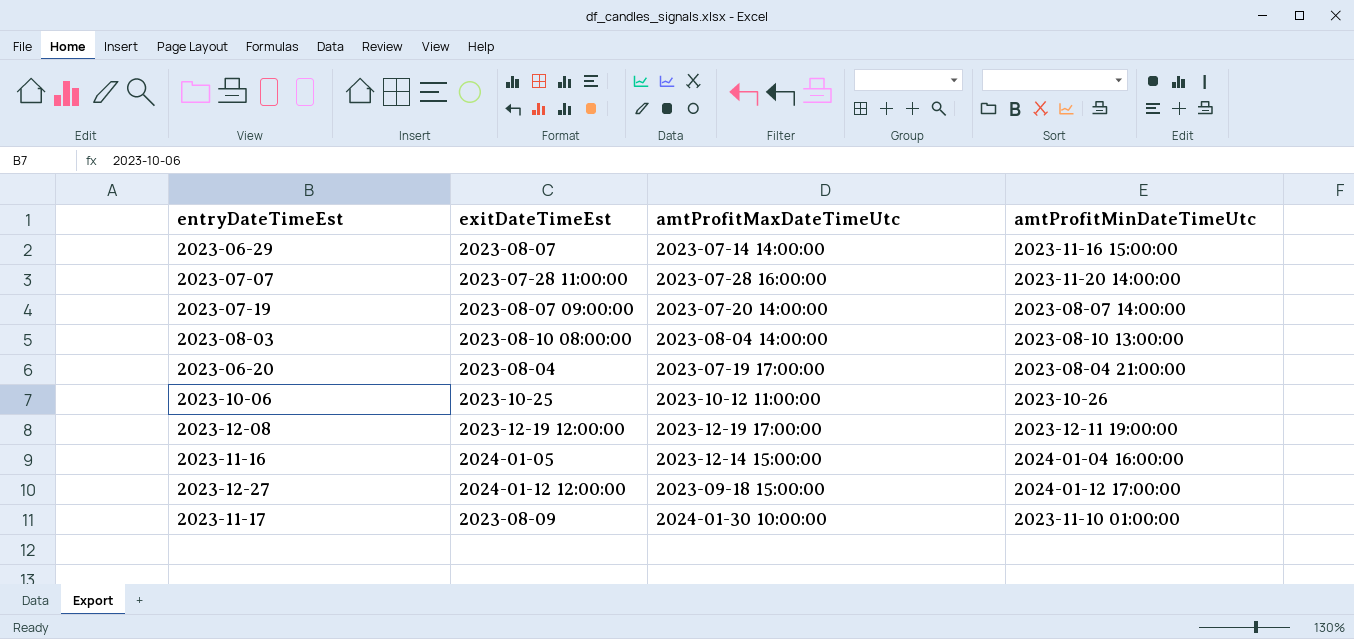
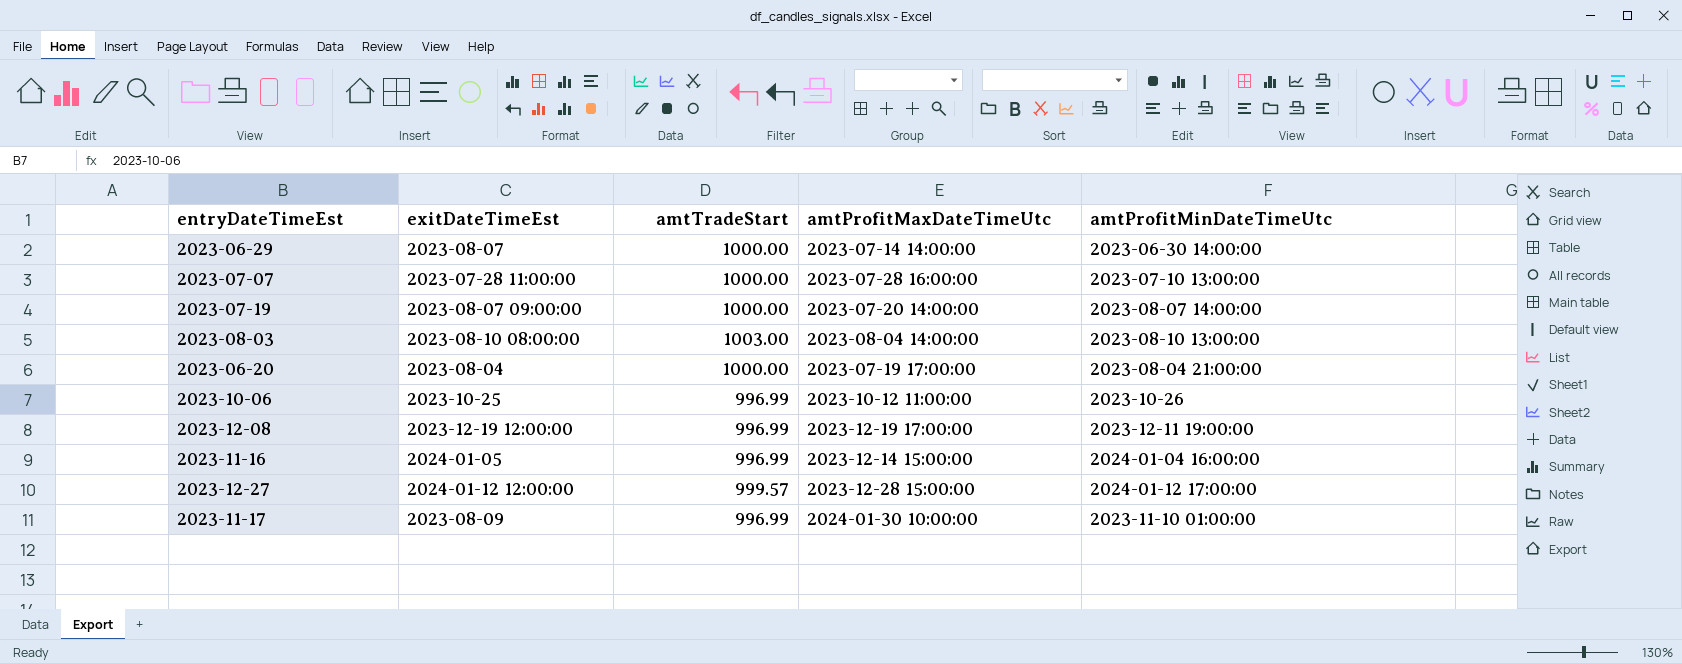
column amtTradeStart | position: none -> 3
2023-06-29 | amtProfitMinDateTimeUtc: 2023-11-16 15:00:00 -> 2023-06-30 14:00:00
2023-07-07 | amtProfitMinDateTimeUtc: 2023-11-20 14:00:00 -> 2023-07-10 13:00:00
2023-12-27 | amtProfitMaxDateTimeUtc: 2023-09-18 15:00:00 -> 2023-12-28 15:00:00

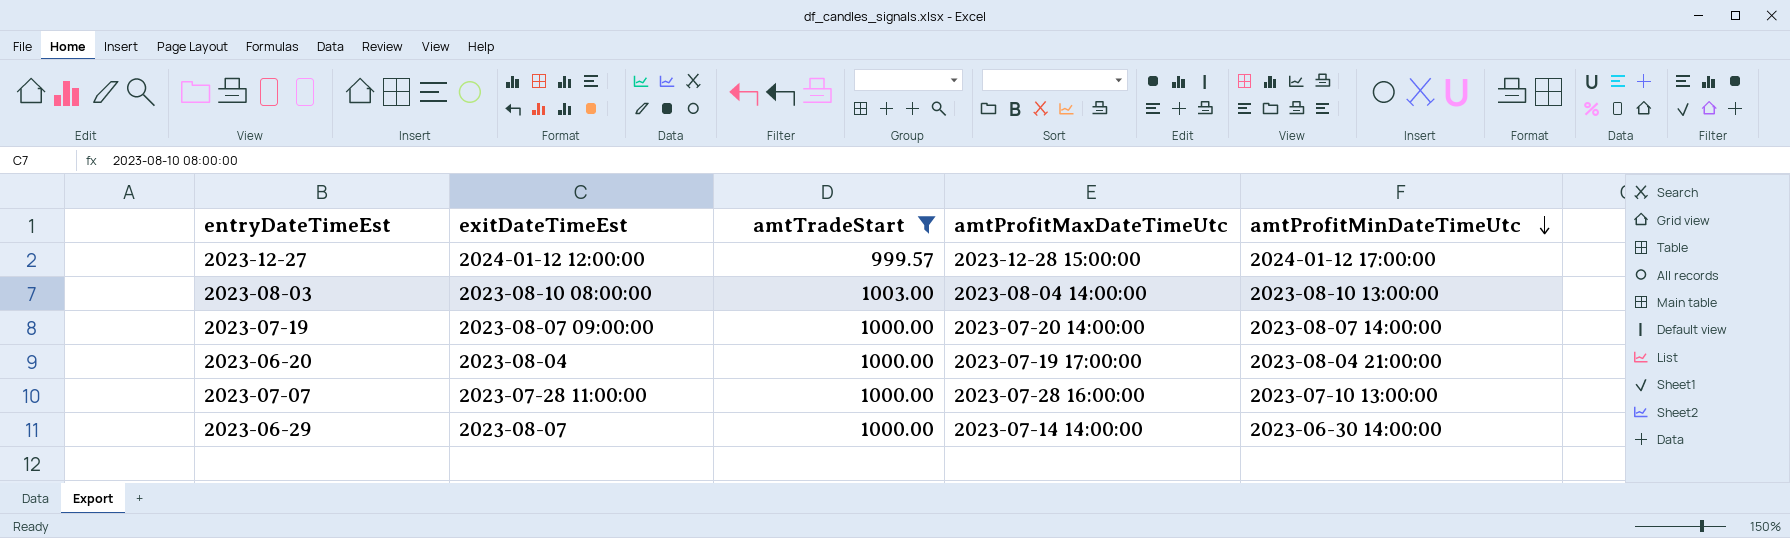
filter: none -> amtTradeStart != 996.99
row order: none -> amtProfitMinDateTimeUtc descending

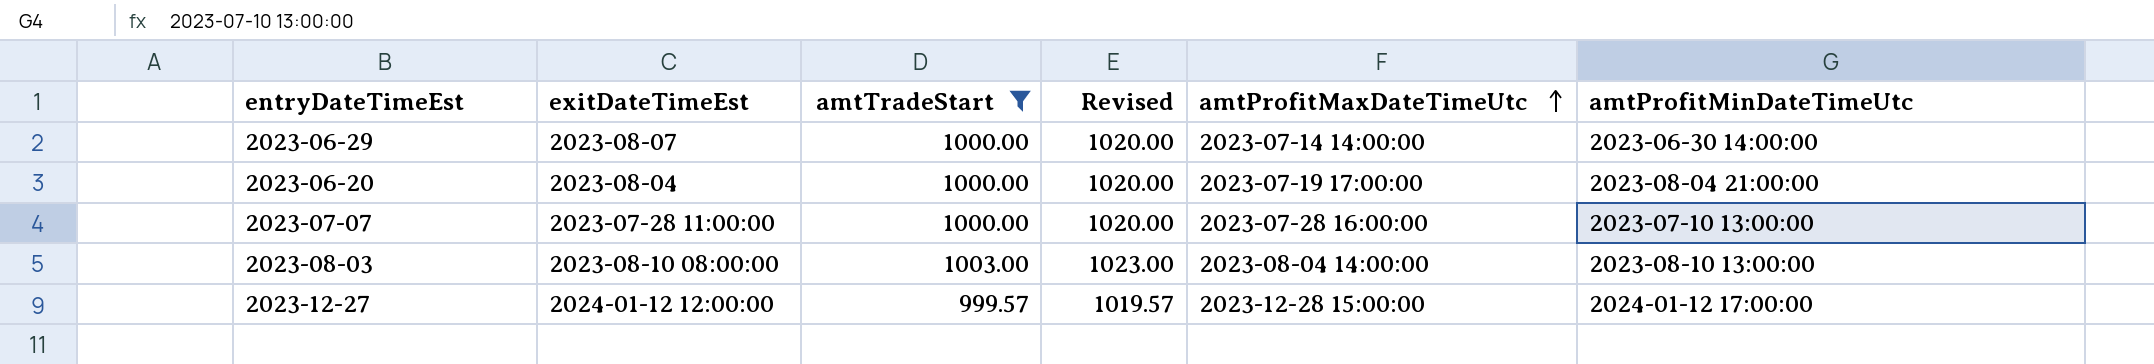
row order: amtProfitMinDateTimeUtc descending -> amtProfitMaxDateTimeUtc ascending
column Revised | formula: none -> [amtTradeStart] + 20
row 2023-07-19: 2023-08-07 09:00:00 | 1000.00 | 2023-07-20 14:00:00 | 2023-08-07 14:00:00 -> none

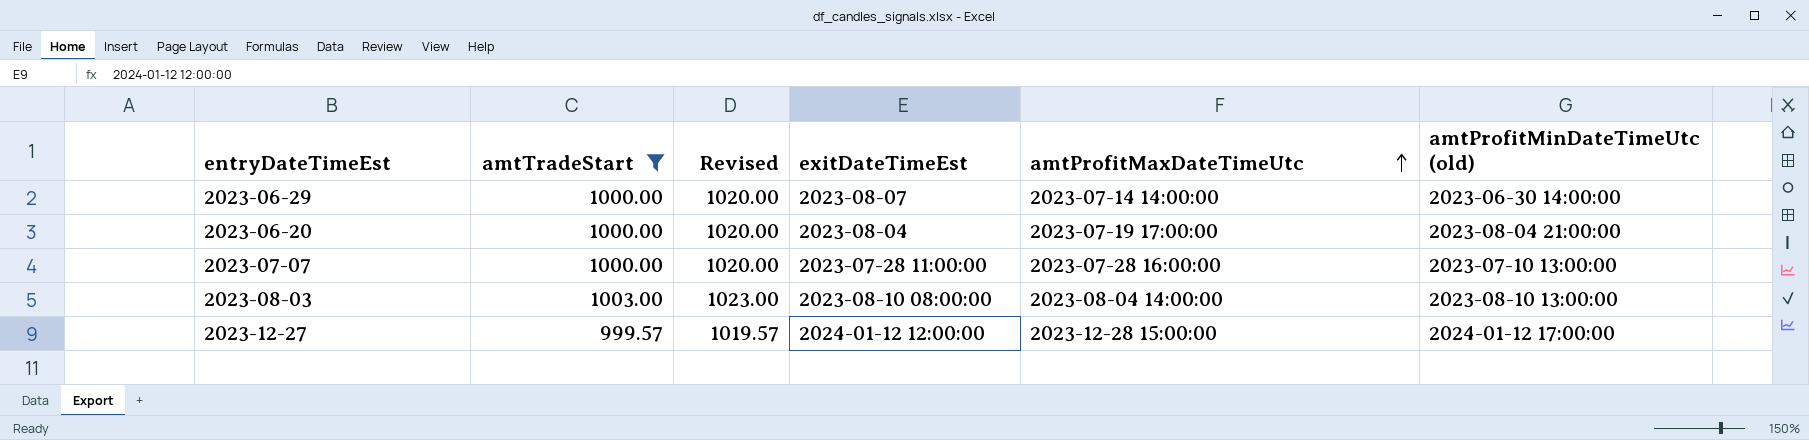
column exitDateTimeEst | position: 2 -> 4
column name: amtProfitMinDateTimeUtc -> amtProfitMinDateTimeUtc (old)

